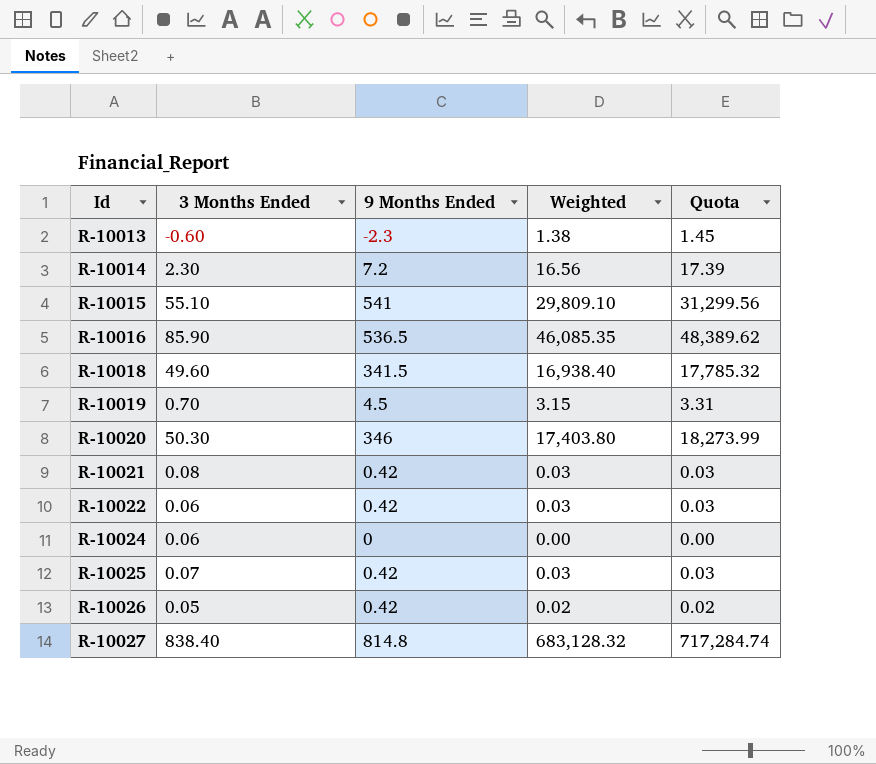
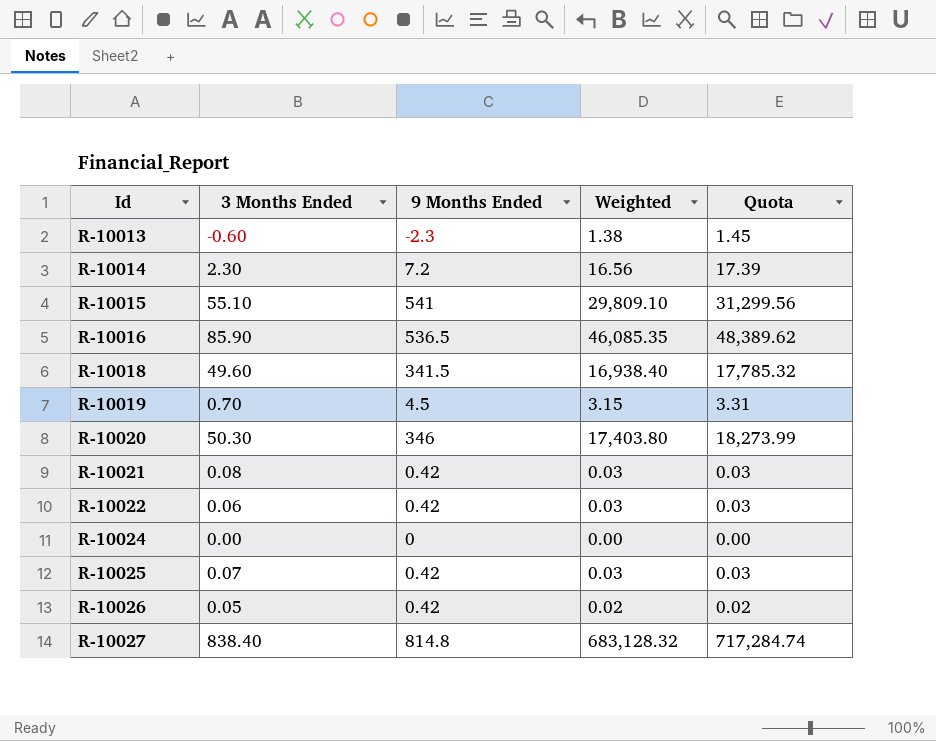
R-10024 | 3 Months Ended: 0.06 -> 0.00

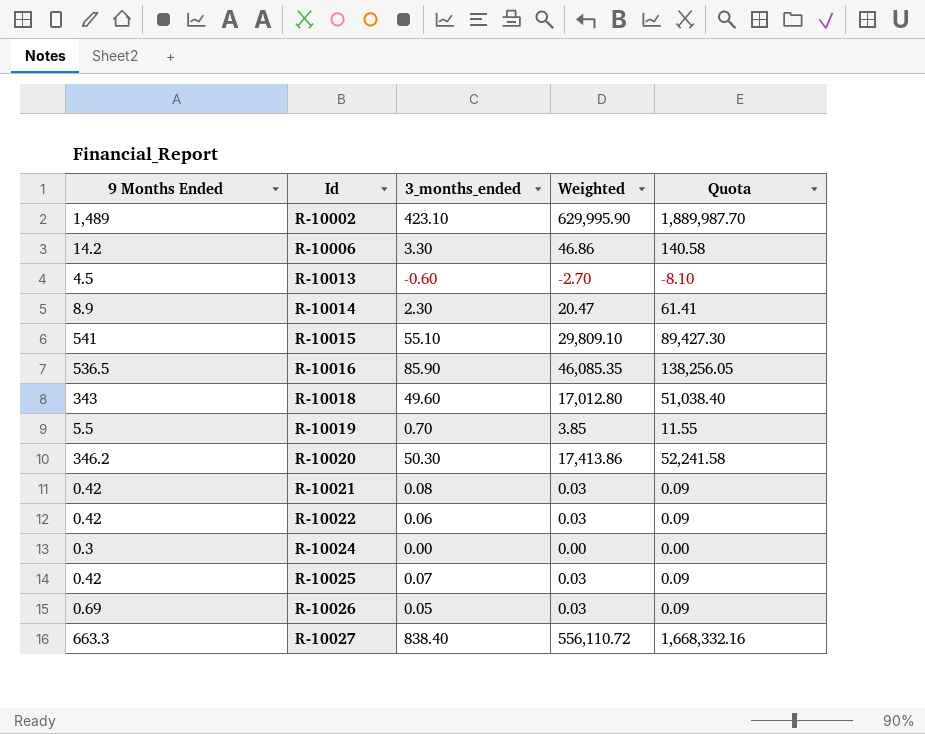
column 9 Months Ended | position: 3 -> 1
column name: 3 Months Ended -> 3_months_ended
column Quota | formula: [Weighted] * 1.05 -> [Weighted] * 3
row R-10002: none -> 1,489 | 423.10 | 629,995.90 | 1,889,987.70
row R-10006: none -> 14.2 | 3.30 | 46.86 | 140.58
R-10013 | 9 Months Ended: -2.3 -> 4.5
R-10013 | Weighted: 1.38 -> -2.70
R-10014 | 9 Months Ended: 7.2 -> 8.9
R-10014 | Weighted: 16.56 -> 20.47
R-10018 | 9 Months Ended: 341.5 -> 343
R-10018 | Weighted: 16,938.40 -> 17,012.80
R-10019 | 9 Months Ended: 4.5 -> 5.5
R-10019 | Weighted: 3.15 -> 3.85
R-10020 | 9 Months Ended: 346 -> 346.2
R-10020 | Weighted: 17,403.80 -> 17,413.86
R-10024 | 9 Months Ended: 0 -> 0.3
R-10026 | 9 Months Ended: 0.42 -> 0.69
R-10026 | Weighted: 0.02 -> 0.03
R-10027 | 9 Months Ended: 814.8 -> 663.3
R-10027 | Weighted: 683,128.32 -> 556,110.72

